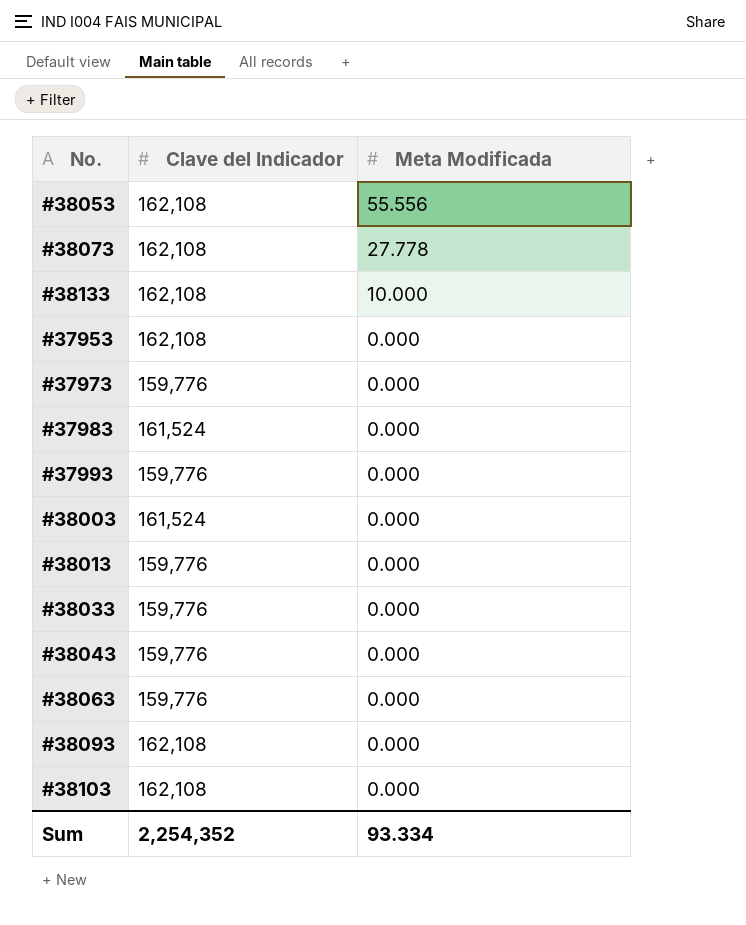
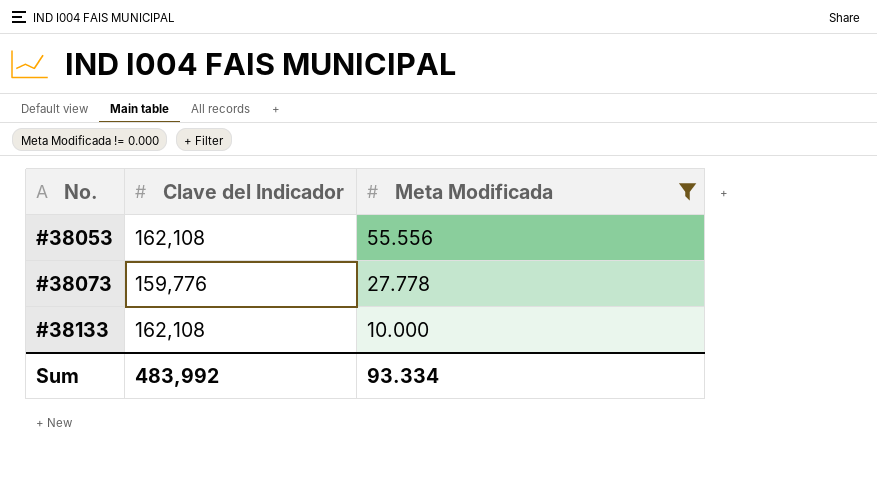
filter: none -> Meta Modificada != 0.000
#38073 | Clave del Indicador: 162,108 -> 159,776
Sum | Clave del Indicador: 2,254,352 -> 483,992

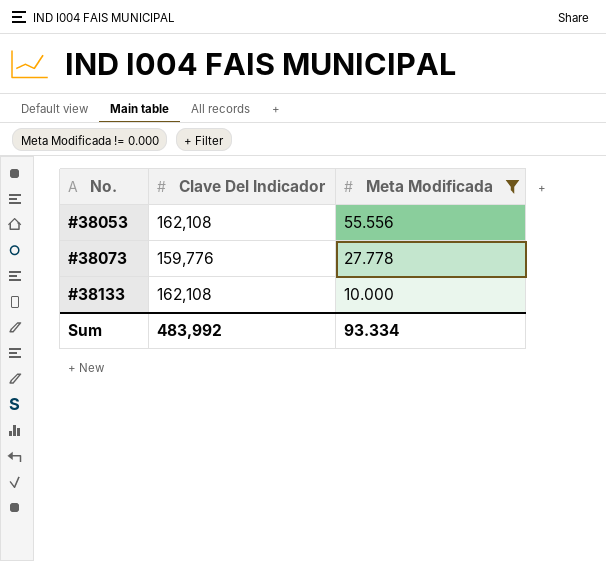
column name: Clave del Indicador -> Clave Del Indicador

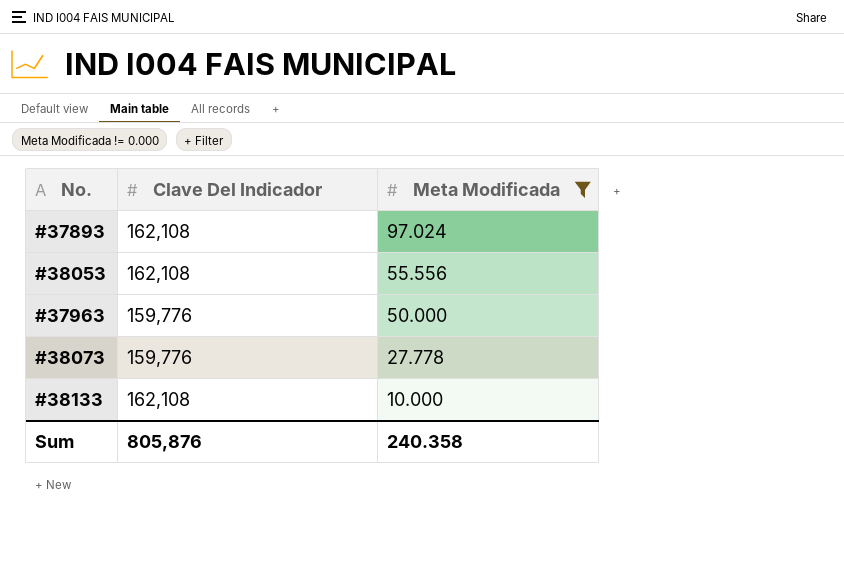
row #37893: none -> 162,108 | 97.024
row #37963: none -> 159,776 | 50.000
Sum | Clave Del Indicador: 483,992 -> 805,876
Sum | Meta Modificada: 93.334 -> 240.358

